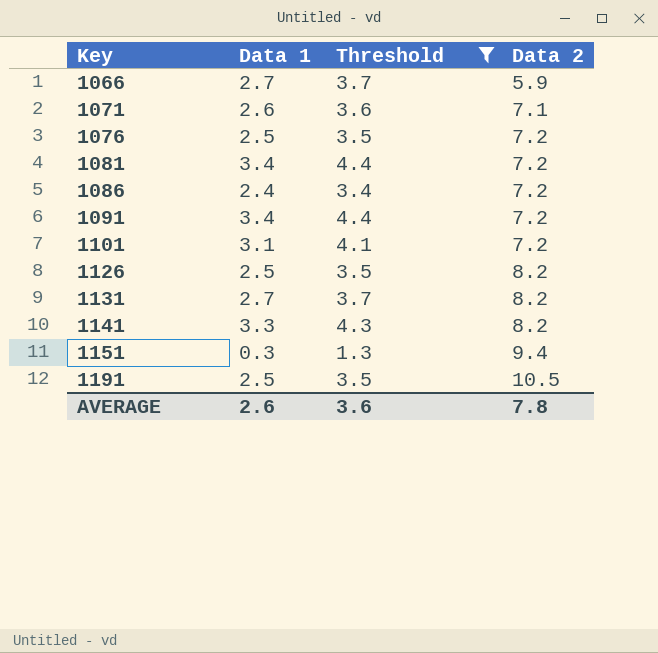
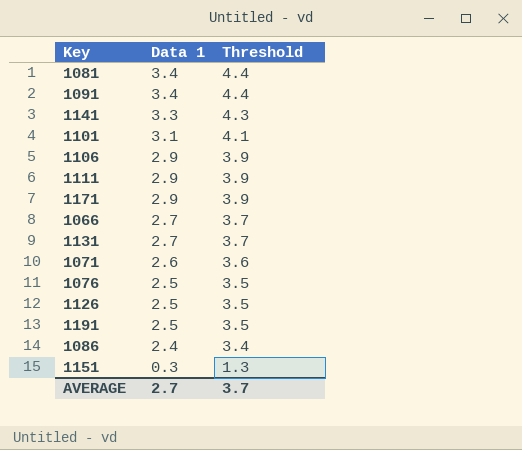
filter: Threshold != 3.9 -> none
row order: Key ascending -> Data 1 descending
column Data 2 | position: 4 -> none
AVERAGE | Data 1: 2.6 -> 2.7
AVERAGE | Threshold: 3.6 -> 3.7

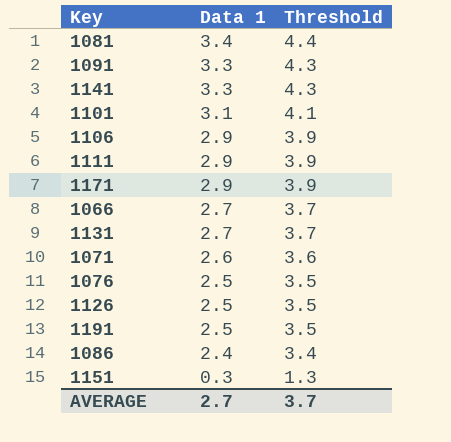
1091 | Data 1: 3.4 -> 3.3
1091 | Threshold: 4.4 -> 4.3

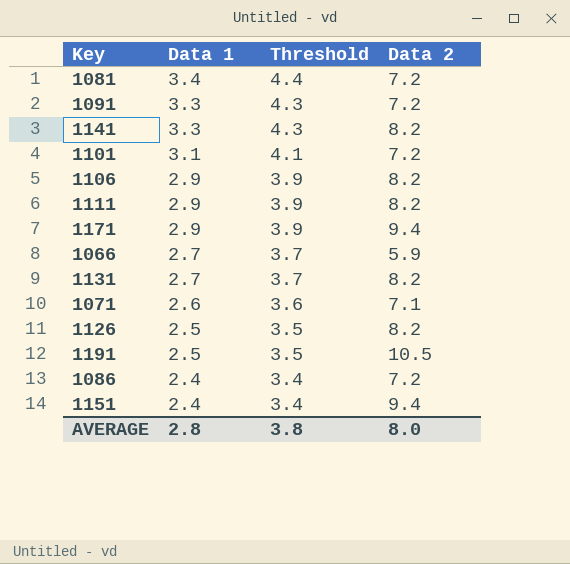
column Data 2 | position: none -> 4
row 1076: 2.5 | 3.5 -> none
1151 | Data 1: 0.3 -> 2.4
1151 | Threshold: 1.3 -> 3.4
AVERAGE | Data 1: 2.7 -> 2.8
AVERAGE | Threshold: 3.7 -> 3.8

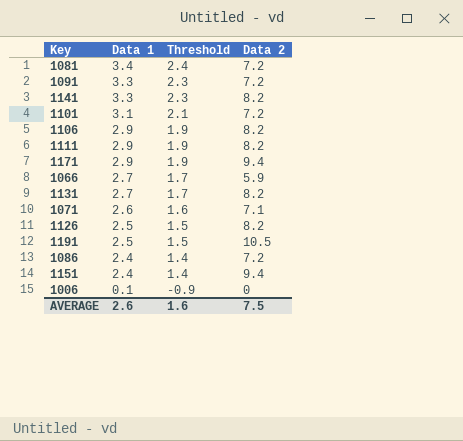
column Threshold | formula: [Data 1] + 1 -> [Data 1] - 1
row 1006: none -> 0.1 | -0.9 | 0
AVERAGE | Data 1: 2.8 -> 2.6
AVERAGE | Threshold: 3.8 -> 1.6
AVERAGE | Data 2: 8.0 -> 7.5

